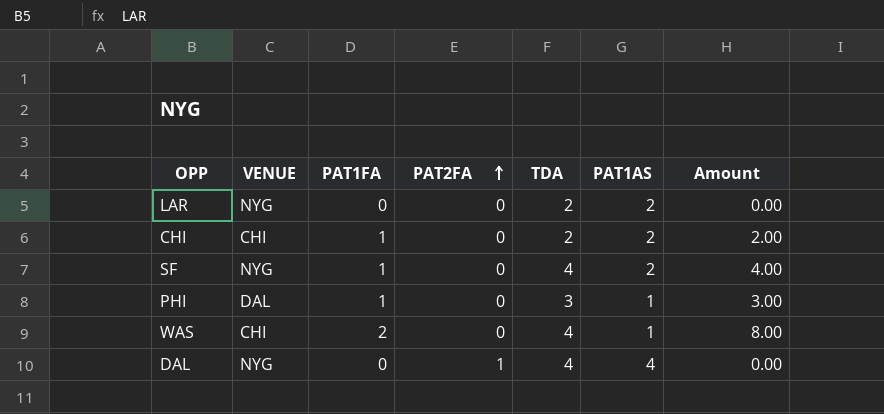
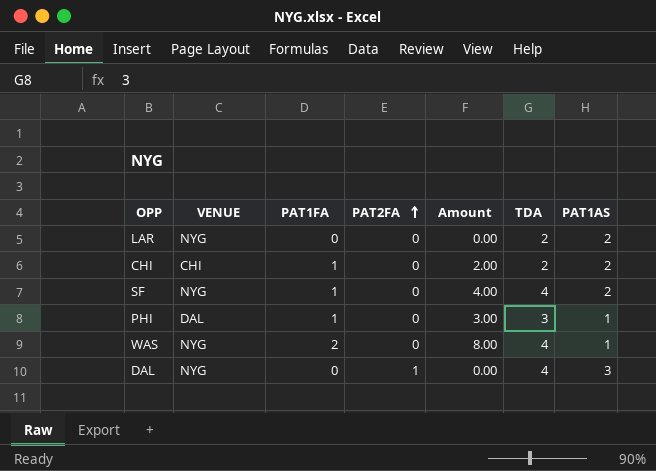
column Amount | position: 7 -> 5
WAS | VENUE: CHI -> NYG
DAL | PAT1AS: 4 -> 3

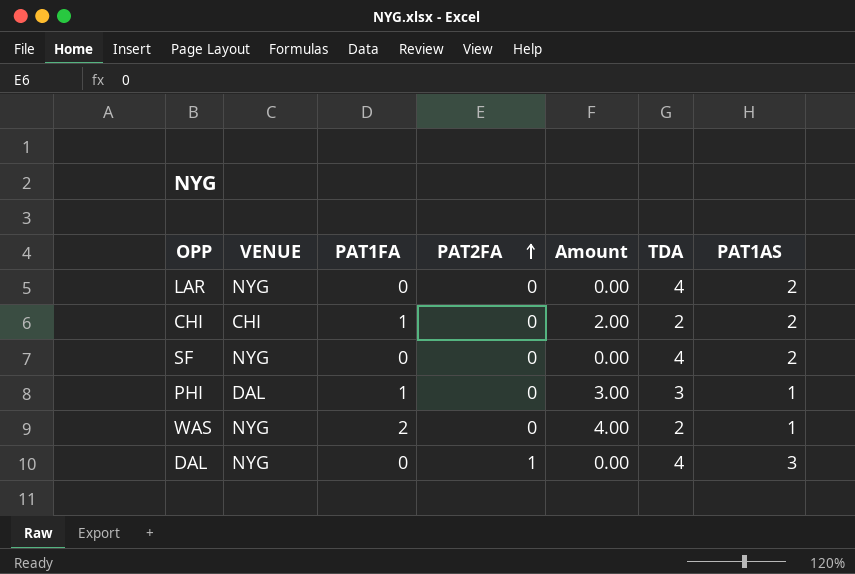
LAR | TDA: 2 -> 4
SF | PAT1FA: 1 -> 0
SF | Amount: 4.00 -> 0.00
WAS | Amount: 8.00 -> 4.00
WAS | TDA: 4 -> 2

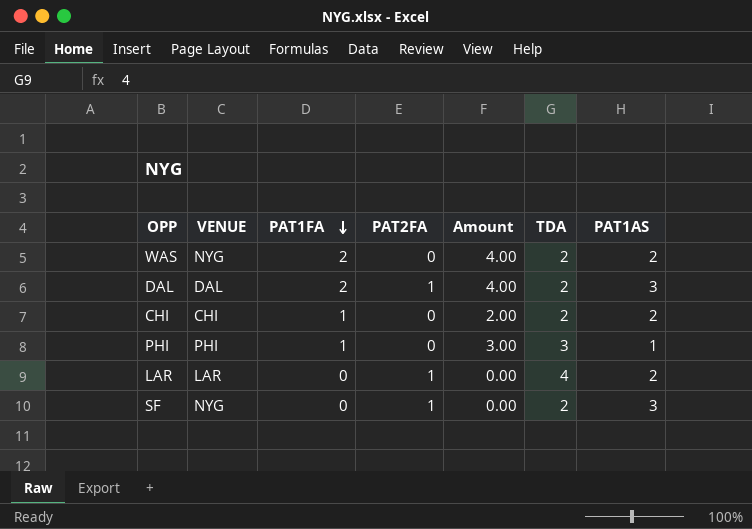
row order: PAT2FA ascending -> PAT1FA descending
WAS | PAT1AS: 1 -> 2
DAL | VENUE: NYG -> DAL
DAL | PAT1FA: 0 -> 2
DAL | Amount: 0.00 -> 4.00
DAL | TDA: 4 -> 2
PHI | VENUE: DAL -> PHI
LAR | VENUE: NYG -> LAR
LAR | PAT2FA: 0 -> 1
SF | PAT2FA: 0 -> 1
SF | TDA: 4 -> 2
SF | PAT1AS: 2 -> 3

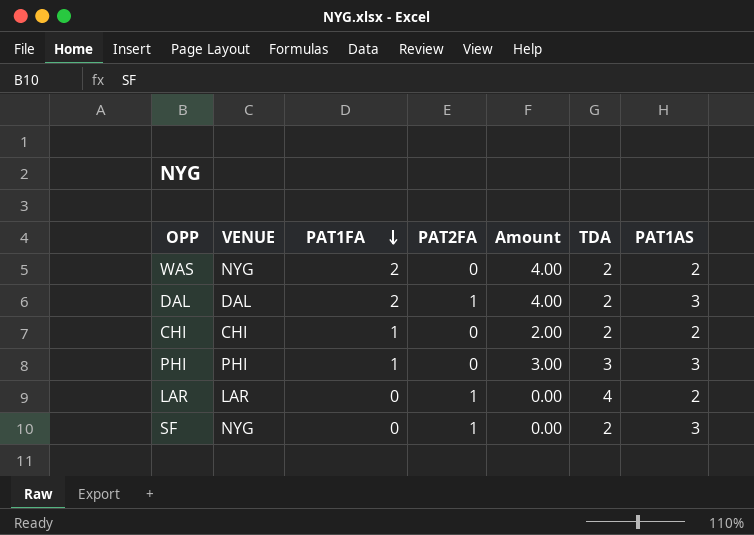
PHI | PAT1AS: 1 -> 3

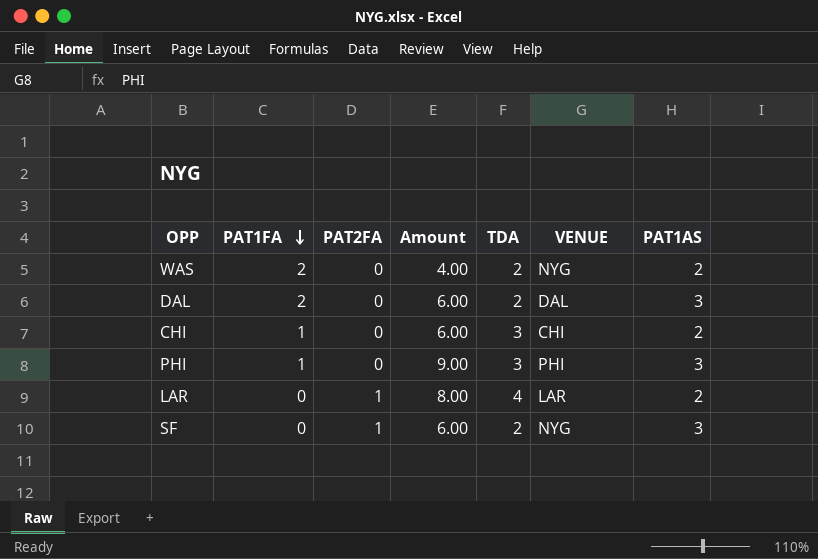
column Amount | formula: [PAT1FA] * [TDA] -> [TDA] * [PAT1AS]
column VENUE | position: 2 -> 6
DAL | PAT2FA: 1 -> 0
CHI | TDA: 2 -> 3

